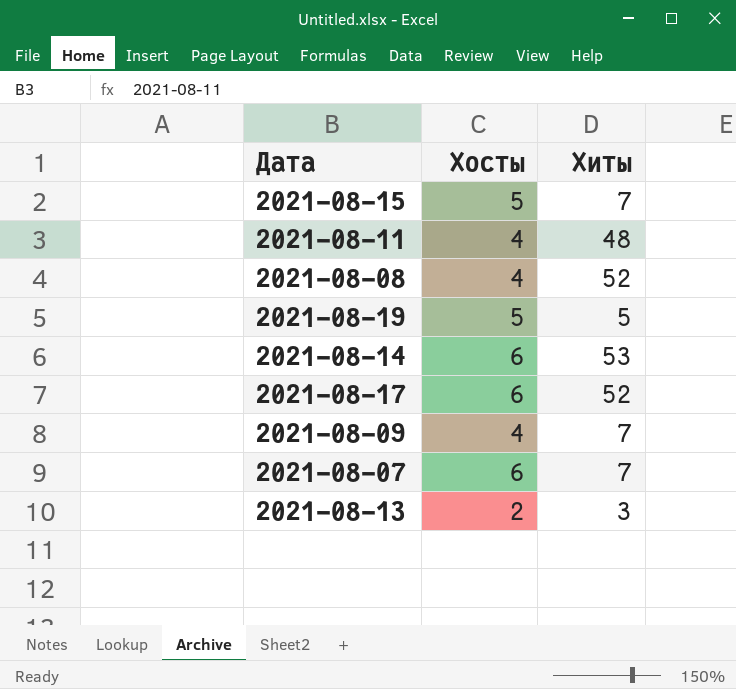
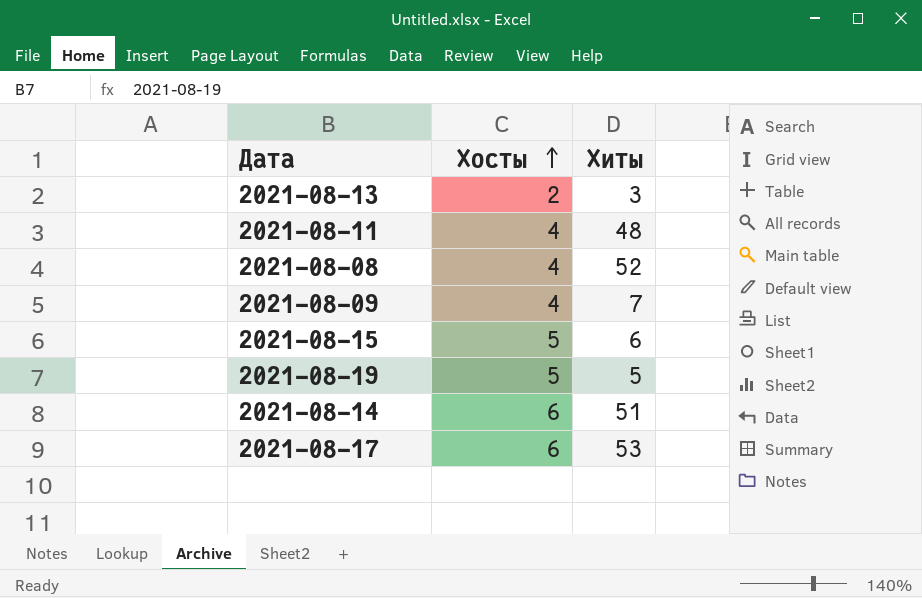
row order: none -> Хосты ascending
row 2021-08-07: 6 | 7 -> none
2021-08-15 | Хиты: 7 -> 6
2021-08-14 | Хиты: 53 -> 51
2021-08-17 | Хиты: 52 -> 53

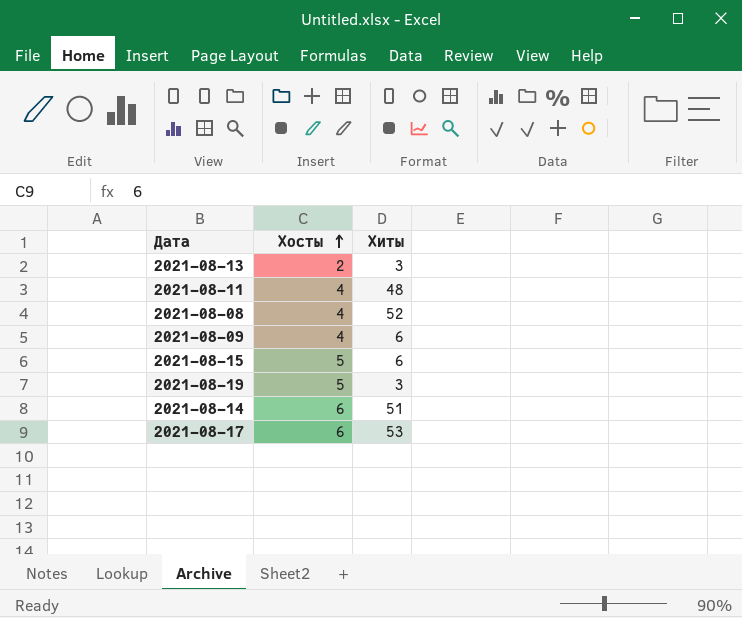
2021-08-09 | Хиты: 7 -> 6
2021-08-19 | Хиты: 5 -> 3

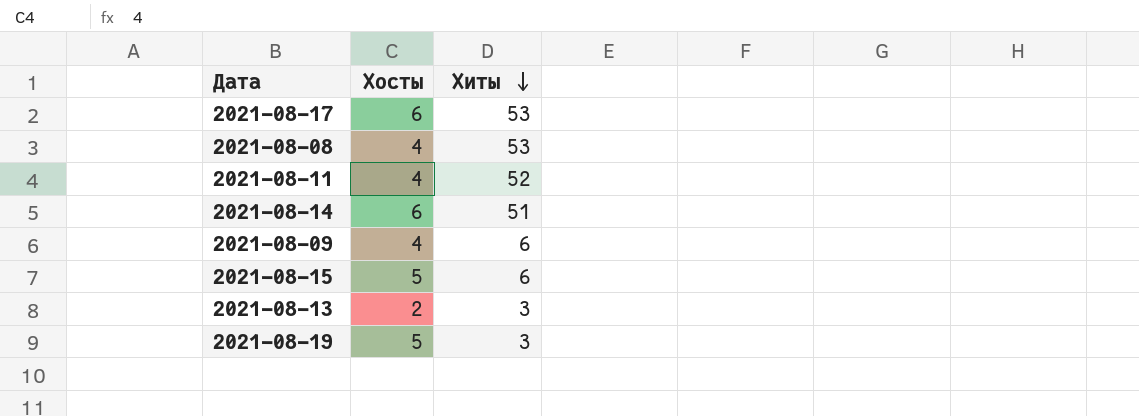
row order: Хосты ascending -> Хиты descending
2021-08-08 | Хиты: 52 -> 53
2021-08-11 | Хиты: 48 -> 52

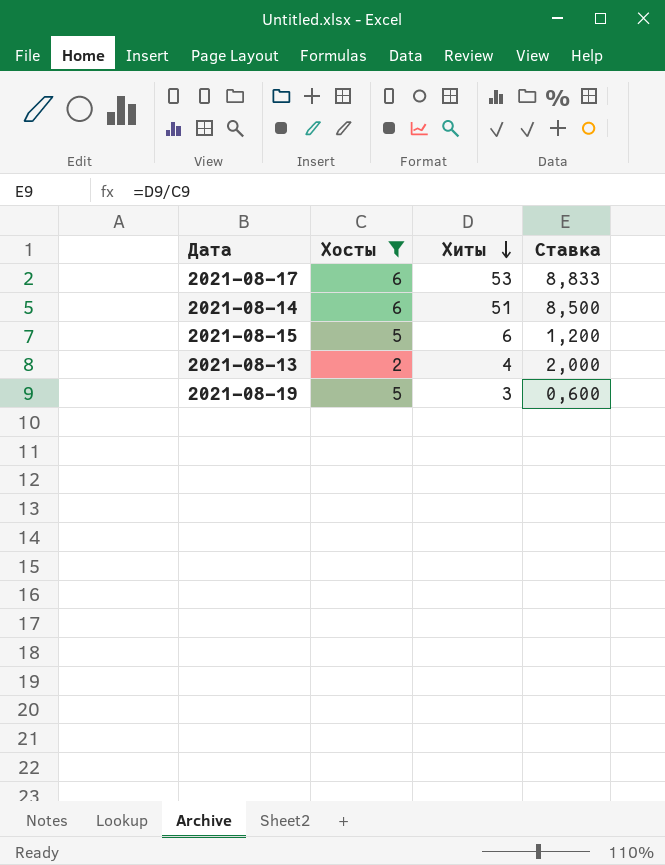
filter: none -> Хосты != 4
column Ставка | formula: none -> [Хиты] / [Хосты]
2021-08-13 | Хиты: 3 -> 4

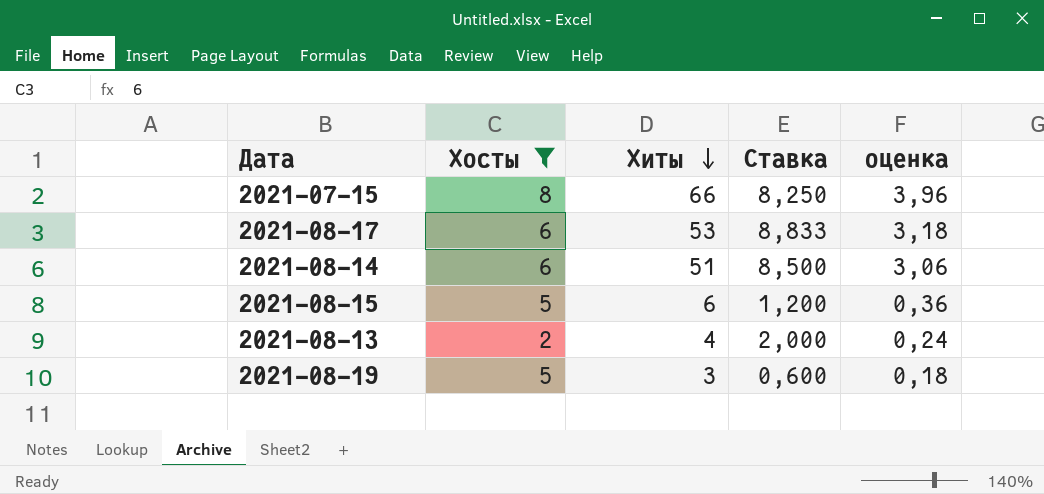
column оценка | formula: none -> [Хиты] * 0,06
row 2021-07-15: none -> 8 | 66 | 8,250 | 3,96

